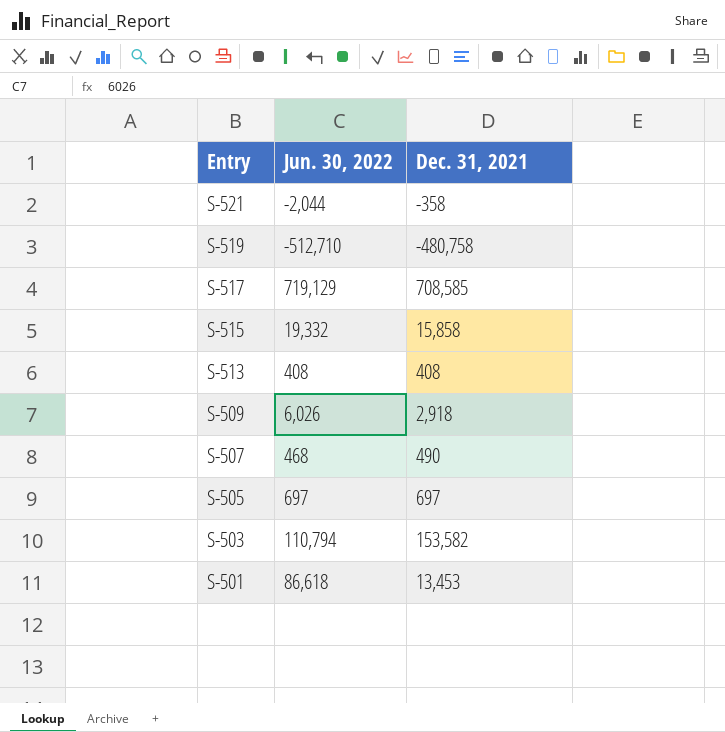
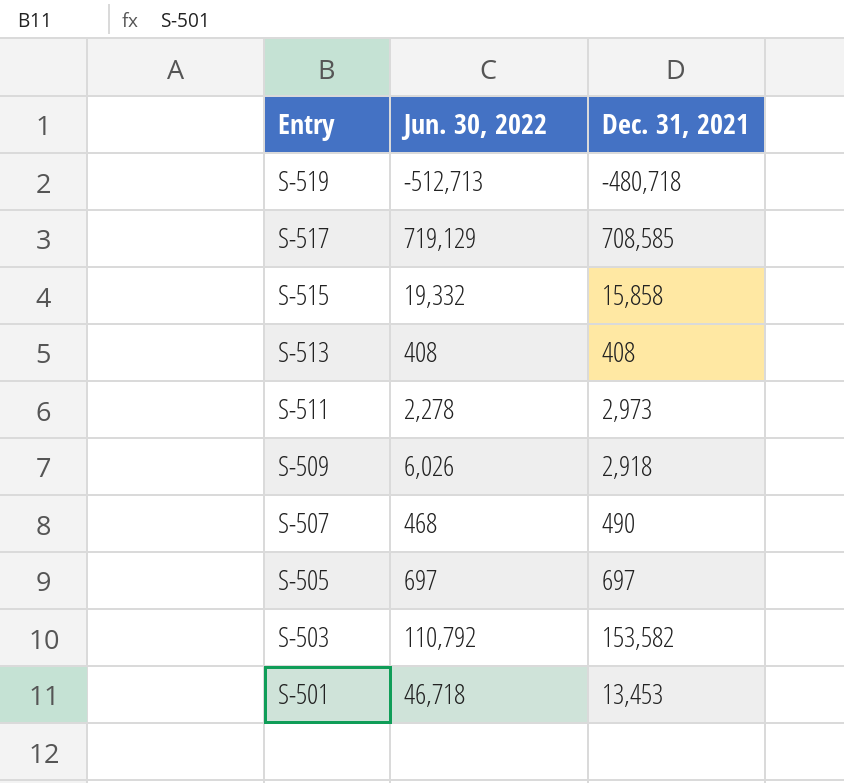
row S-521: -2,044 | -358 -> none
S-519 | Jun. 30, 2022: -512,710 -> -512,713
S-519 | Dec. 31, 2021: -480,758 -> -480,718
row S-511: none -> 2,278 | 2,973
S-503 | Jun. 30, 2022: 110,794 -> 110,792
S-501 | Jun. 30, 2022: 86,618 -> 46,718

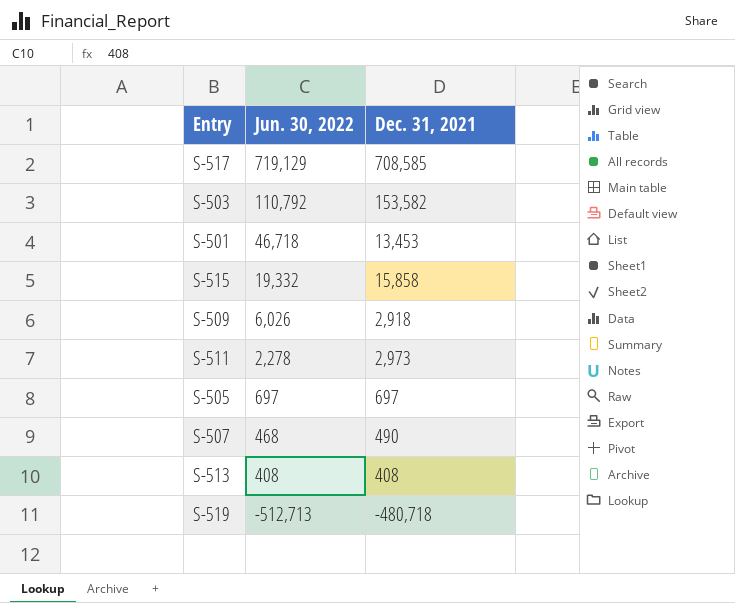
row order: Entry descending -> Jun. 30, 2022 descending

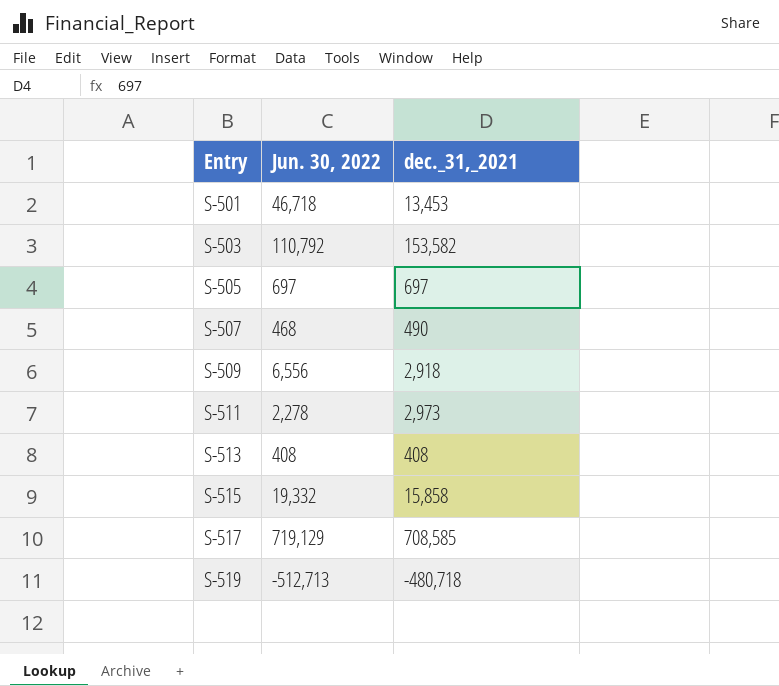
row order: Jun. 30, 2022 descending -> Entry ascending
column name: Dec. 31, 2021 -> dec._31,_2021
S-509 | Jun. 30, 2022: 6,026 -> 6,556

